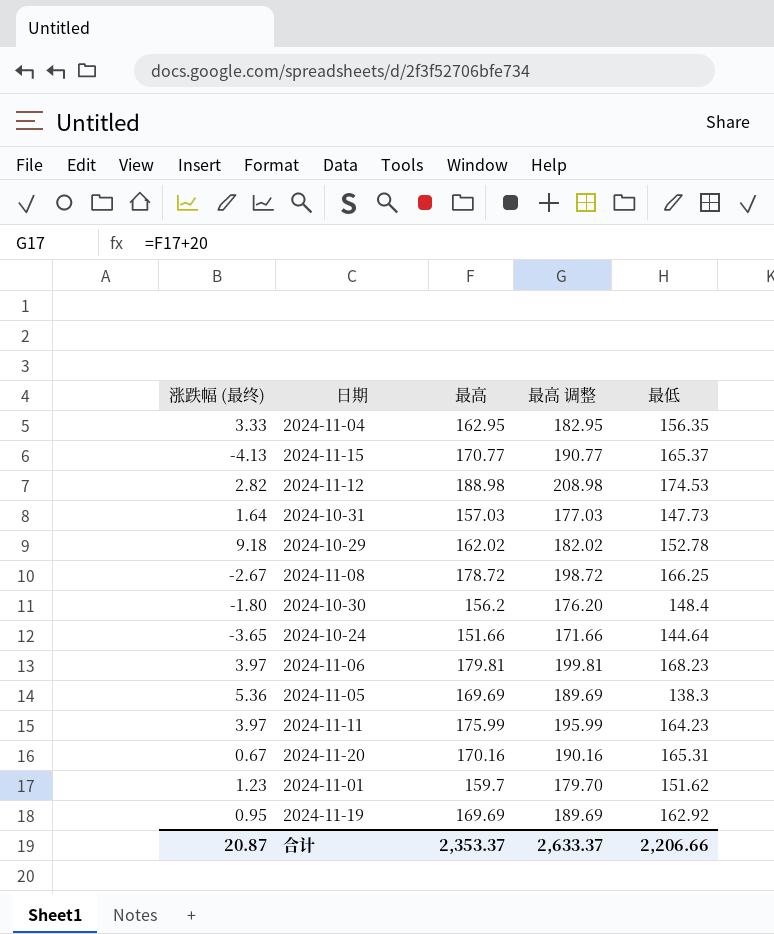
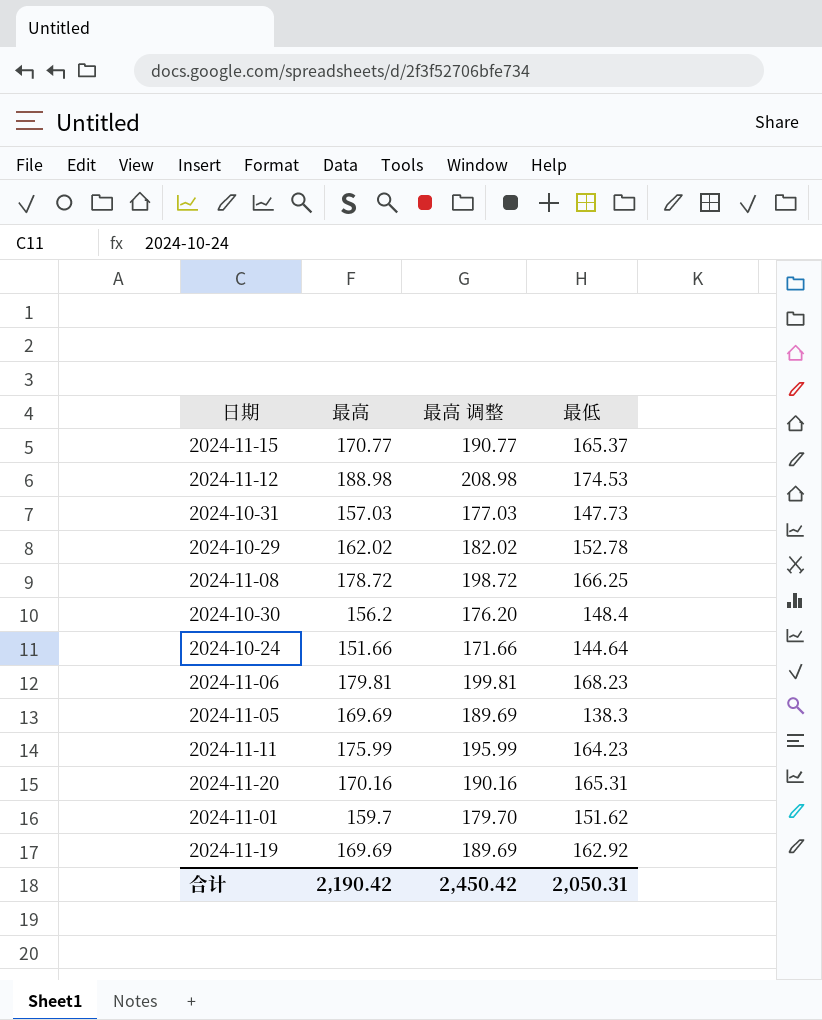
column 涨跌幅 (最终) | position: 1 -> none
row 2024-11-04: 3.33 | 162.95 | 182.95 | 156.35 -> none
合计 | 最高: 2,353.37 -> 2,190.42
合计 | 最高 调整: 2,633.37 -> 2,450.42
合计 | 最低: 2,206.66 -> 2,050.31

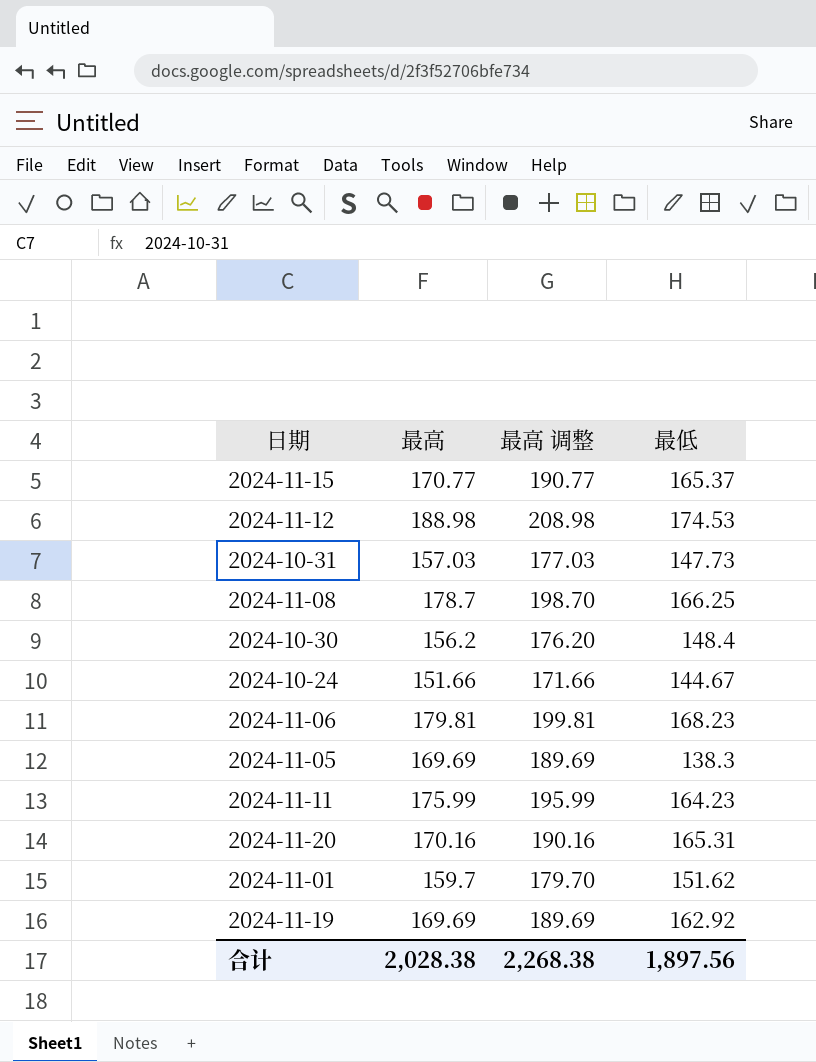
row 2024-10-29: 162.02 | 182.02 | 152.78 -> none
2024-11-08 | 最高: 178.72 -> 178.7
2024-11-08 | 最高 调整: 198.72 -> 198.70
2024-10-24 | 最低: 144.64 -> 144.67
合计 | 最高: 2,190.42 -> 2,028.38
合计 | 最高 调整: 2,450.42 -> 2,268.38
合计 | 最低: 2,050.31 -> 1,897.56

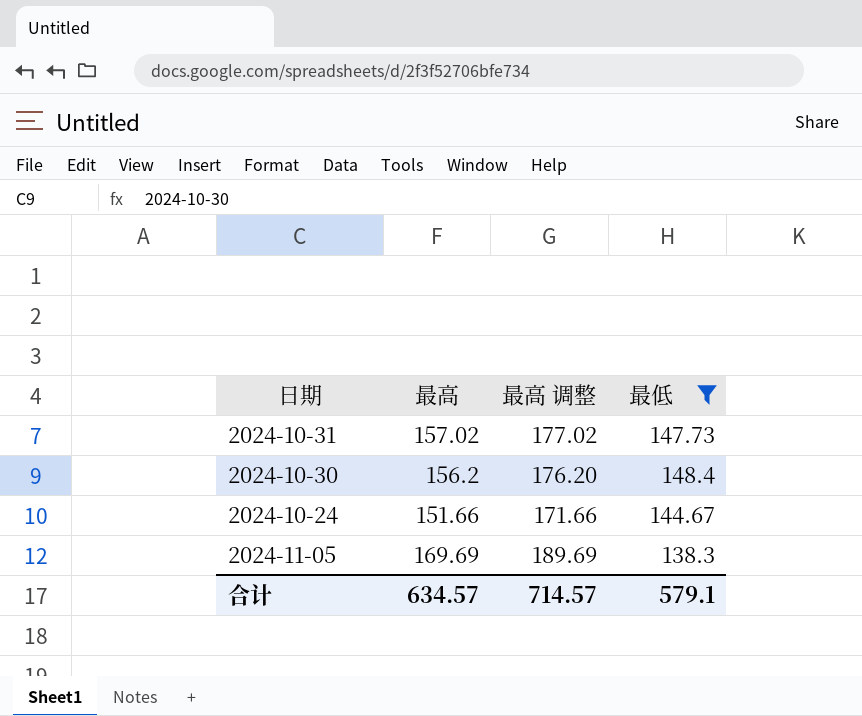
filter: none -> 最低 <= 148.4
2024-10-31 | 最高: 157.03 -> 157.02
2024-10-31 | 最高 调整: 177.03 -> 177.02
合计 | 最高: 2,028.38 -> 634.57
合计 | 最高 调整: 2,268.38 -> 714.57
合计 | 最低: 1,897.56 -> 579.1

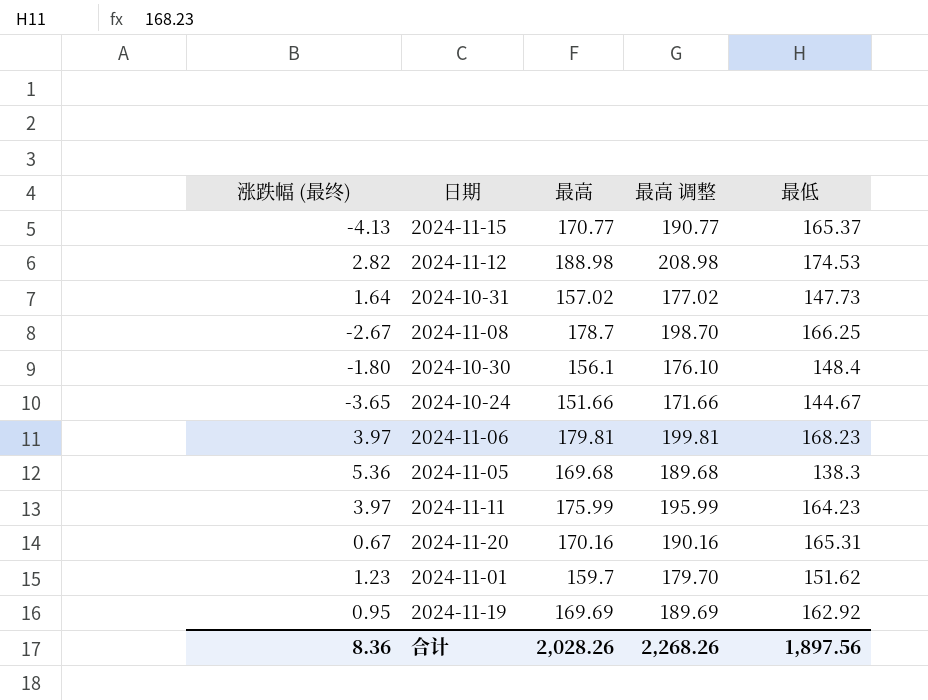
filter: 最低 <= 148.4 -> none
column 涨跌幅 (最终) | position: none -> 1
2024-10-30 | 最高: 156.2 -> 156.1
2024-10-30 | 最高 调整: 176.20 -> 176.10
2024-11-05 | 最高: 169.69 -> 169.68
2024-11-05 | 最高 调整: 189.69 -> 189.68
合计 | 最高: 634.57 -> 2,028.26
合计 | 最高 调整: 714.57 -> 2,268.26
合计 | 最低: 579.1 -> 1,897.56

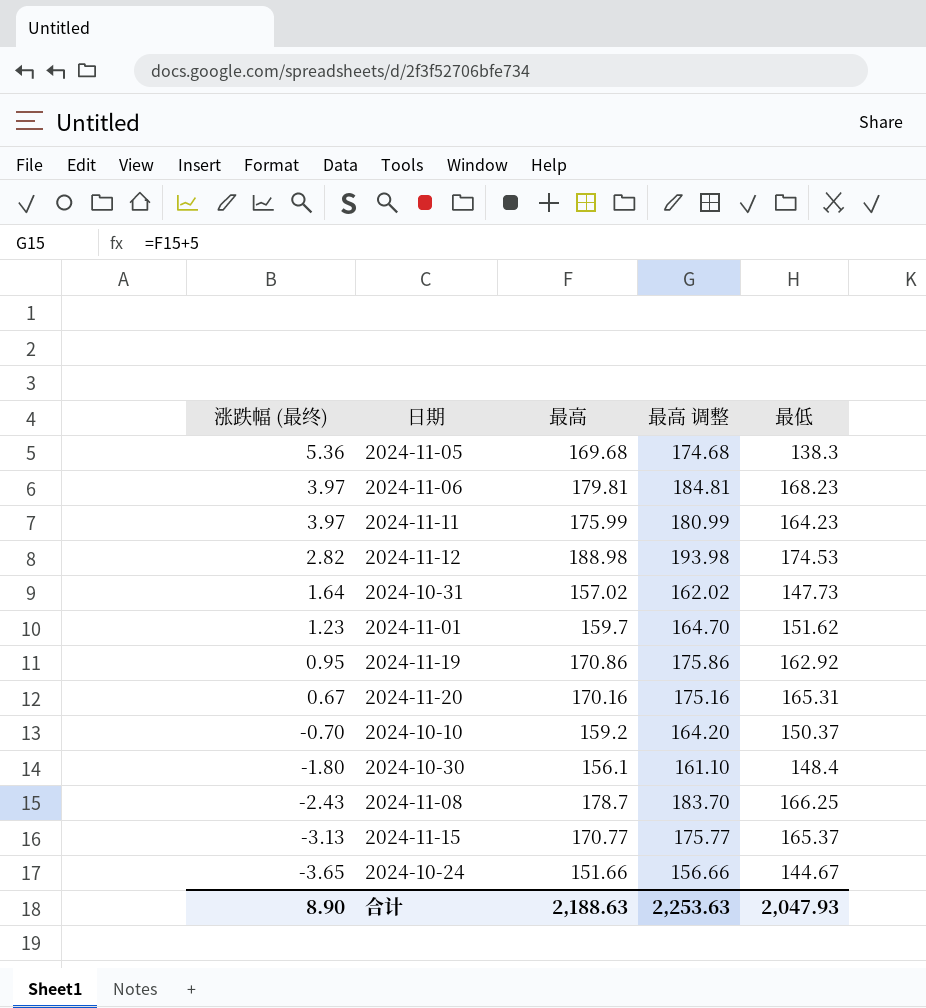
row order: none -> 涨跌幅 (最终) descending
column 最高 调整 | formula: [最高] + 20 -> [最高] + 5
2024-11-19 | 最高: 169.69 -> 170.86
row 2024-10-10: none -> -0.70 | 159.2 | 164.20 | 150.37
2024-11-08 | 涨跌幅 (最终): -2.67 -> -2.43
2024-11-15 | 涨跌幅 (最终): -4.13 -> -3.13
合计 | 涨跌幅 (最终): 8.36 -> 8.90
合计 | 最高: 2,028.26 -> 2,188.63
合计 | 最高 调整: 2,268.26 -> 2,253.63
合计 | 最低: 1,897.56 -> 2,047.93

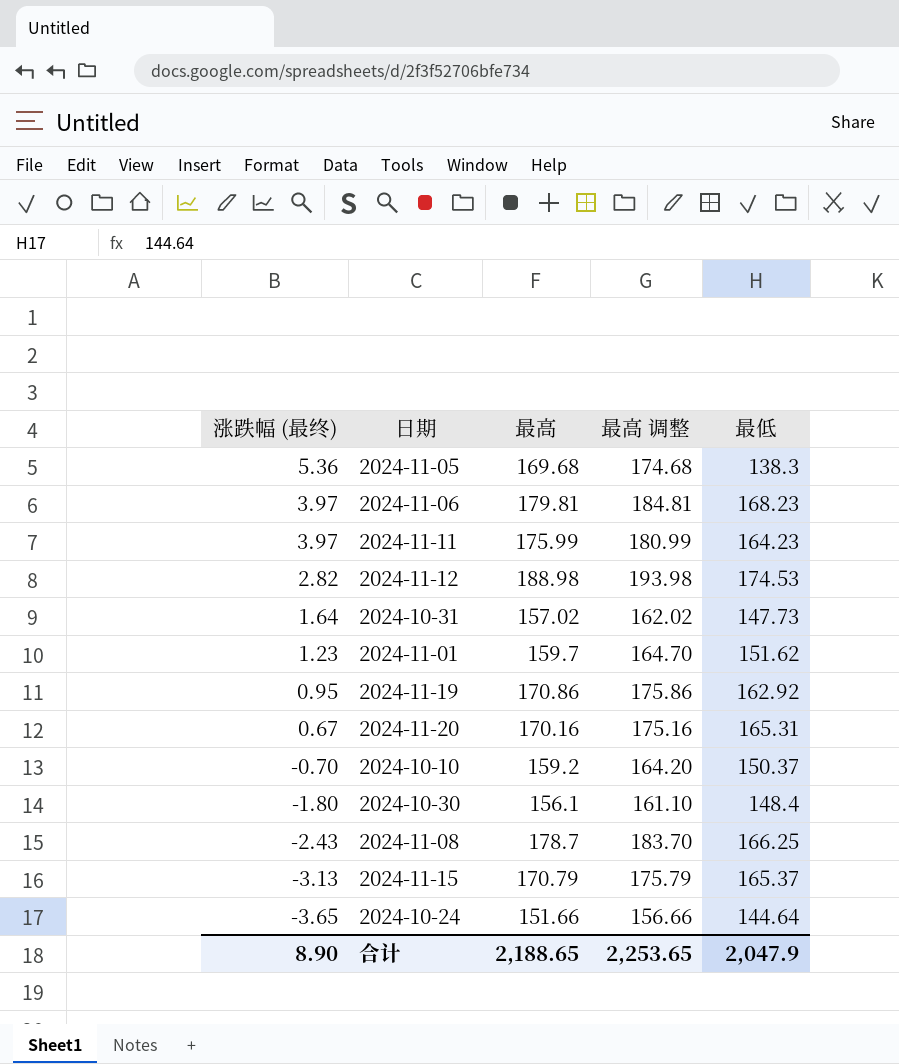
2024-11-15 | 最高: 170.77 -> 170.79
2024-11-15 | 最高 调整: 175.77 -> 175.79
2024-10-24 | 最低: 144.67 -> 144.64
合计 | 最高: 2,188.63 -> 2,188.65
合计 | 最高 调整: 2,253.63 -> 2,253.65
合计 | 最低: 2,047.93 -> 2,047.9

